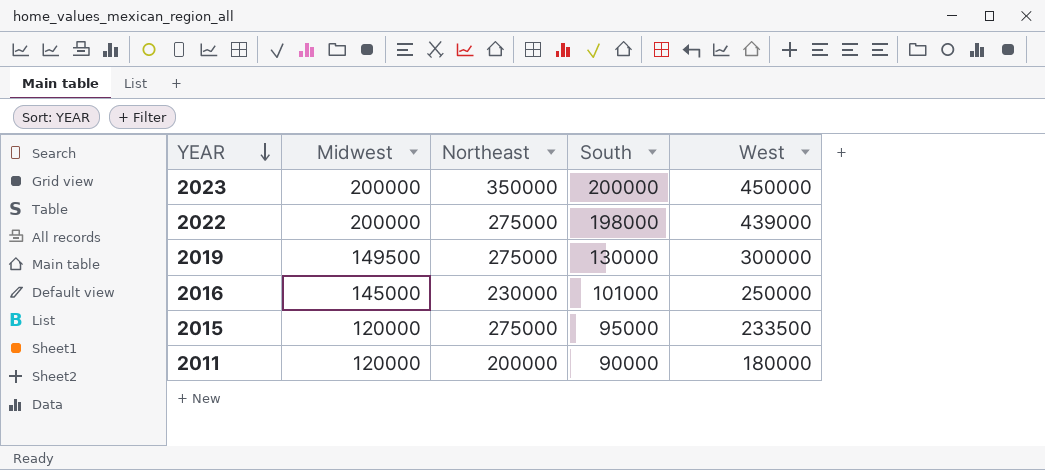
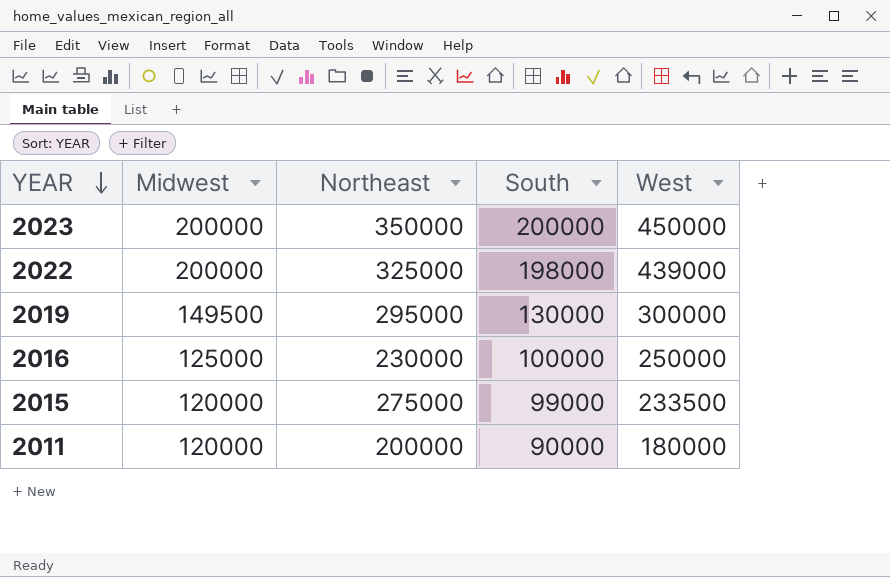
2022 | Northeast: 275000 -> 325000
2019 | Northeast: 275000 -> 295000
2016 | Midwest: 145000 -> 125000
2016 | South: 101000 -> 100000
2015 | South: 95000 -> 99000

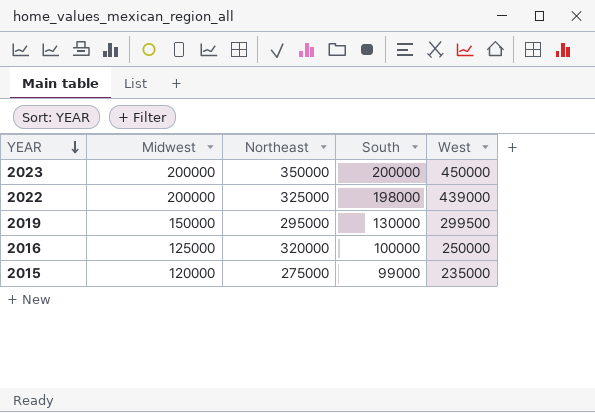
row 2011: 120000 | 200000 | 90000 | 180000 -> none
2019 | Midwest: 149500 -> 150000
2019 | West: 300000 -> 299500
2016 | Northeast: 230000 -> 320000
2015 | West: 233500 -> 235000

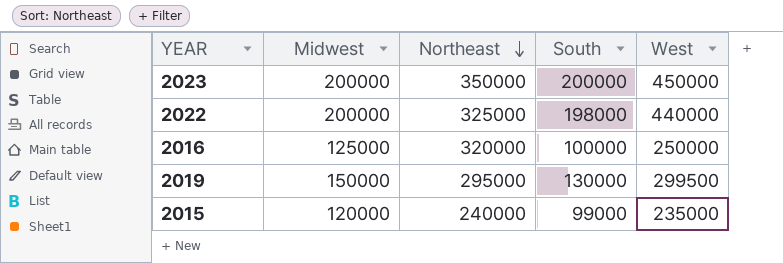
row order: YEAR descending -> Northeast descending
2022 | West: 439000 -> 440000
2015 | Northeast: 275000 -> 240000

